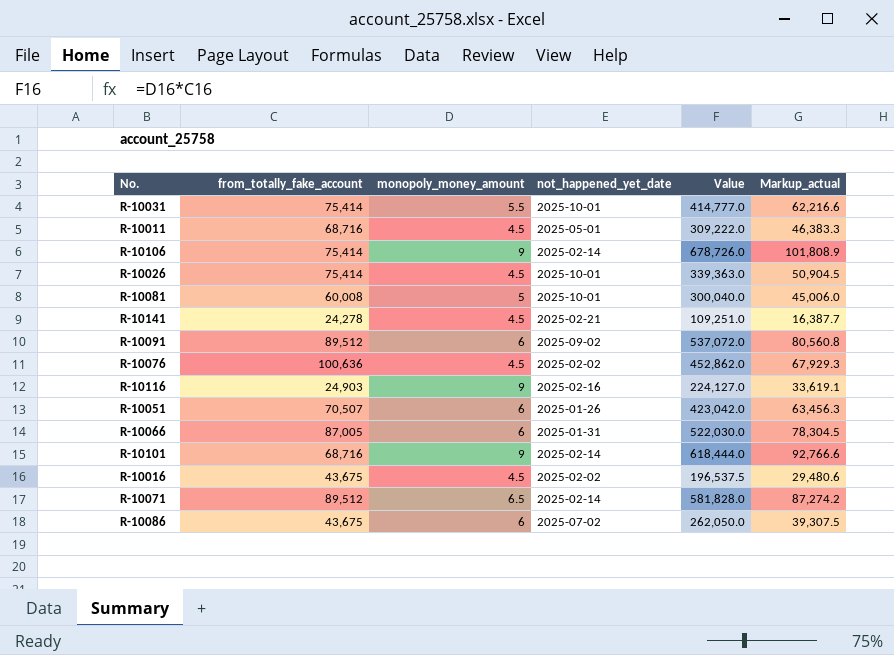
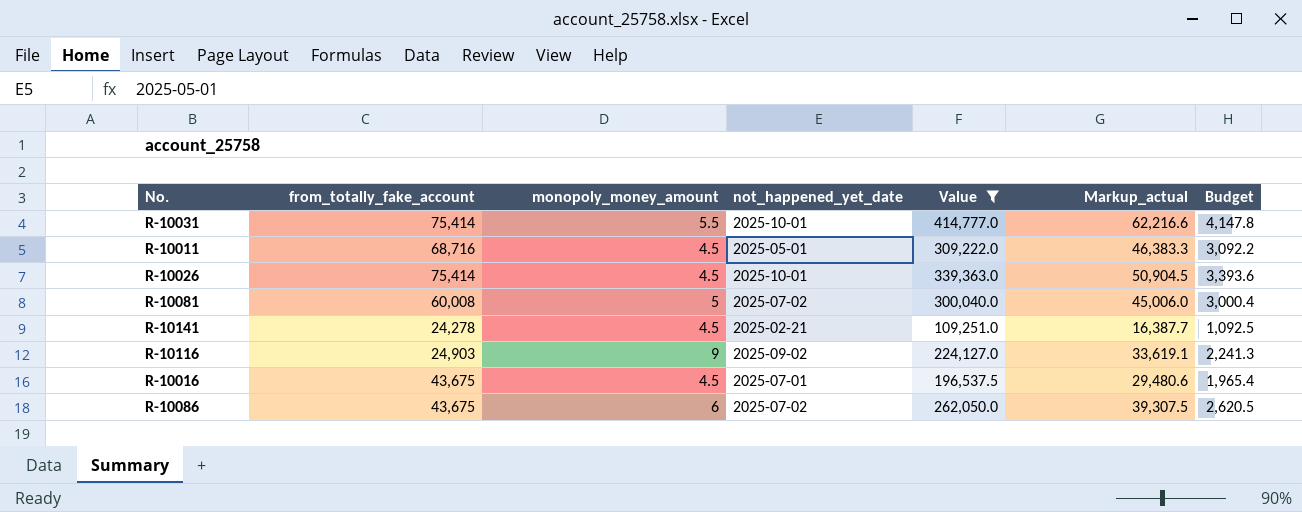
filter: none -> Value <= 414,777.0
column Budget | formula: none -> [Value] * 0.01
R-10081 | not_happened_yet_date: 2025-10-01 -> 2025-07-02
R-10116 | not_happened_yet_date: 2025-02-16 -> 2025-09-02
R-10016 | not_happened_yet_date: 2025-02-02 -> 2025-07-01

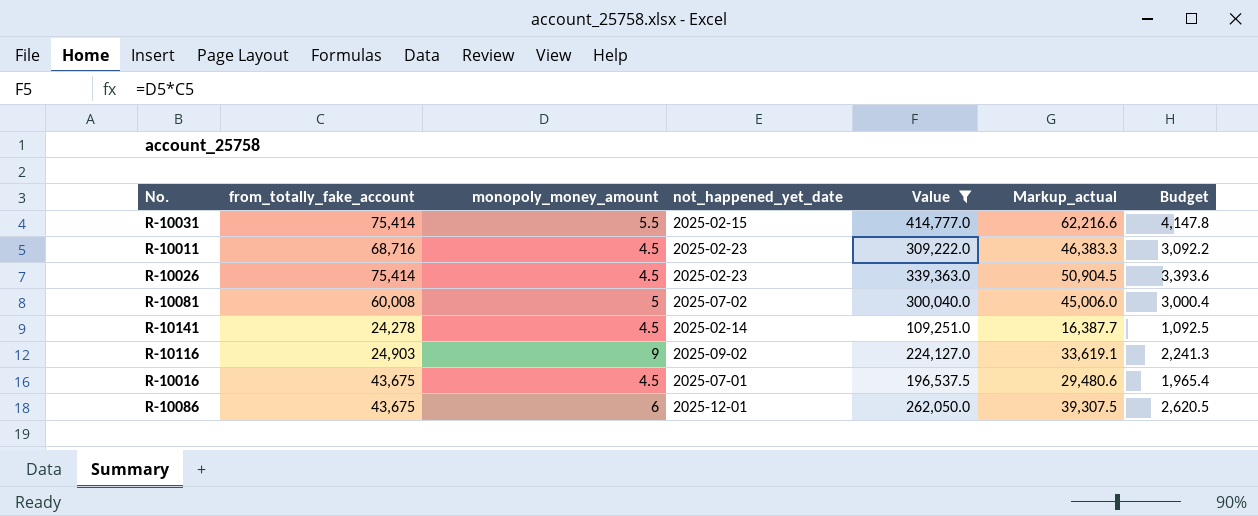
R-10031 | not_happened_yet_date: 2025-10-01 -> 2025-02-15
R-10011 | not_happened_yet_date: 2025-05-01 -> 2025-02-23
R-10026 | not_happened_yet_date: 2025-10-01 -> 2025-02-23
R-10141 | not_happened_yet_date: 2025-02-21 -> 2025-02-14
R-10086 | not_happened_yet_date: 2025-07-02 -> 2025-12-01

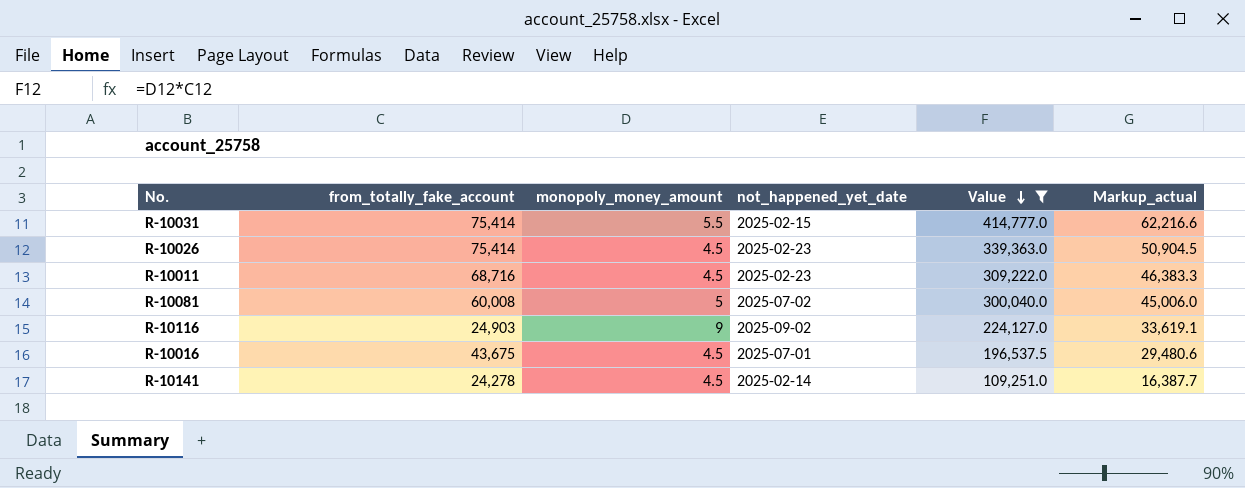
row order: none -> Value descending
column Budget | formula: [Value] * 0.01 -> none
row R-10086: 43,675 | 6 | 2025-12-01 | 262,050.0 | 39,307.5 | 2,620.5 -> none

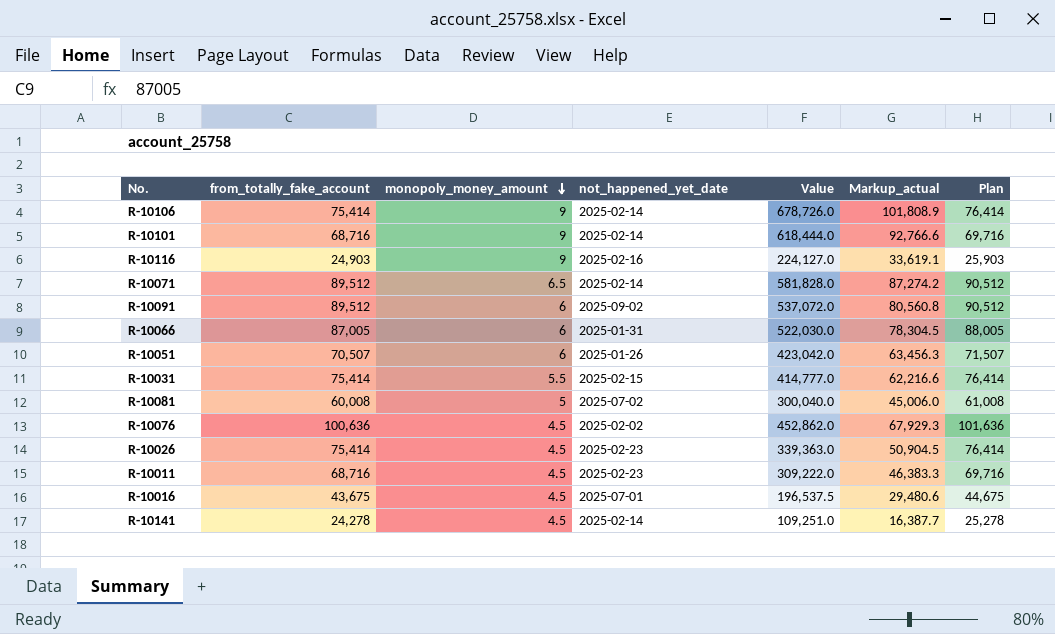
filter: Value <= 414,777.0 -> none
row order: Value descending -> monopoly_money_amount descending
column Plan | formula: none -> [from_totally_fake_account] + 1000
R-10116 | not_happened_yet_date: 2025-09-02 -> 2025-02-16

